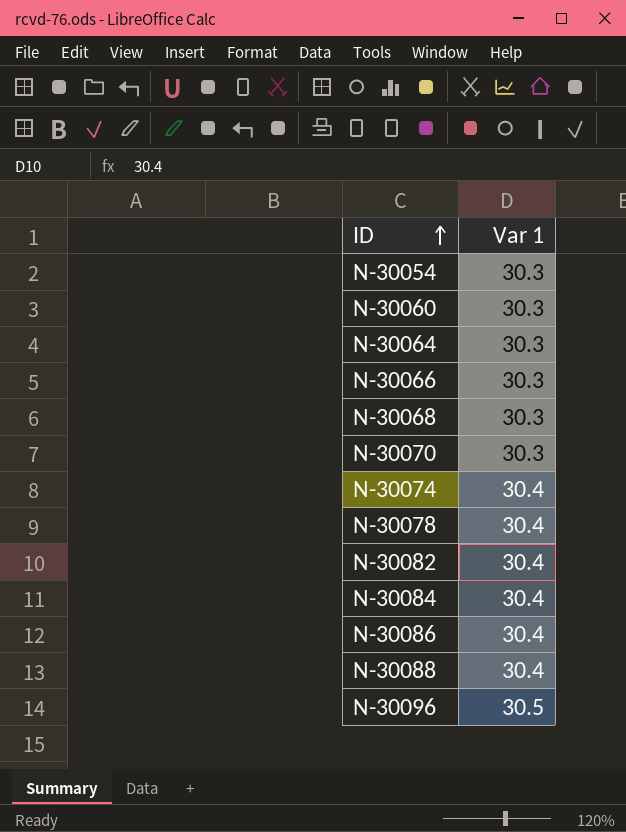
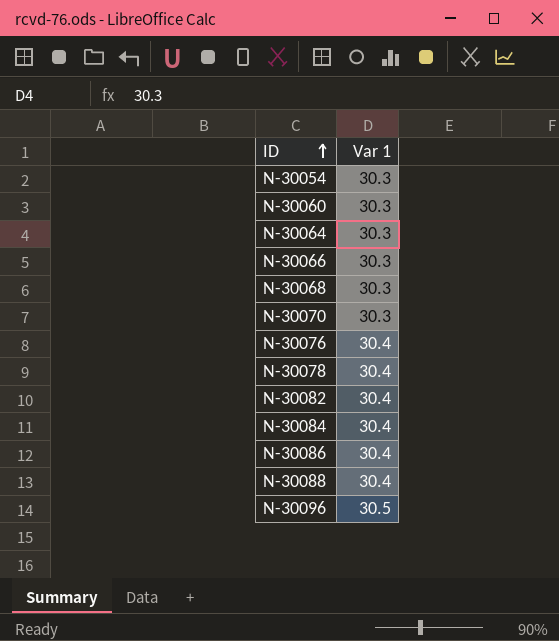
row N-30074: 30.4 -> none
row N-30076: none -> 30.4

